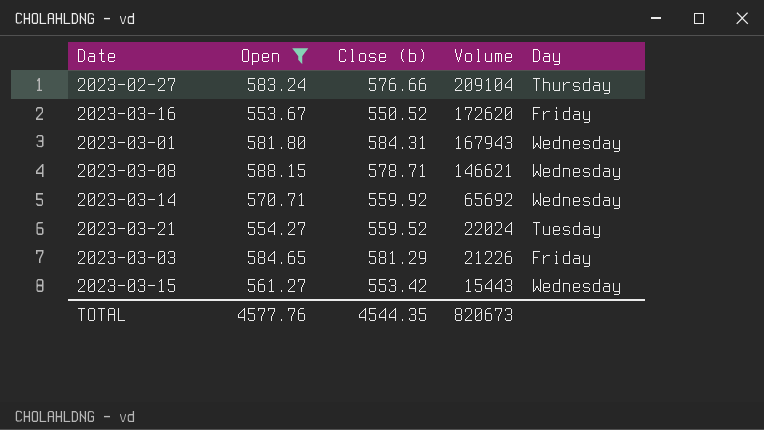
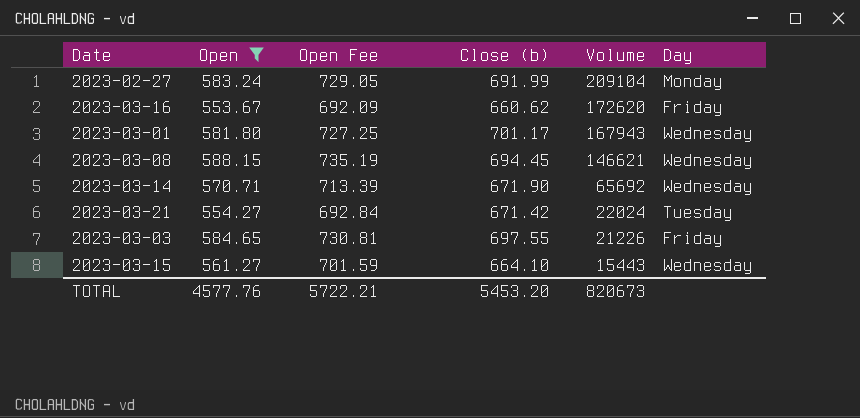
column Open Fee | formula: none -> [Open] * 1.25
2023-02-27 | Close (b): 576.66 -> 691.99
2023-02-27 | Day: Thursday -> Monday
2023-03-16 | Close (b): 550.52 -> 660.62
2023-03-01 | Close (b): 584.31 -> 701.17
2023-03-08 | Close (b): 578.71 -> 694.45
2023-03-14 | Close (b): 559.92 -> 671.90
2023-03-21 | Close (b): 559.52 -> 671.42
2023-03-03 | Close (b): 581.29 -> 697.55
2023-03-15 | Close (b): 553.42 -> 664.10
TOTAL | Close (b): 4544.35 -> 5453.20

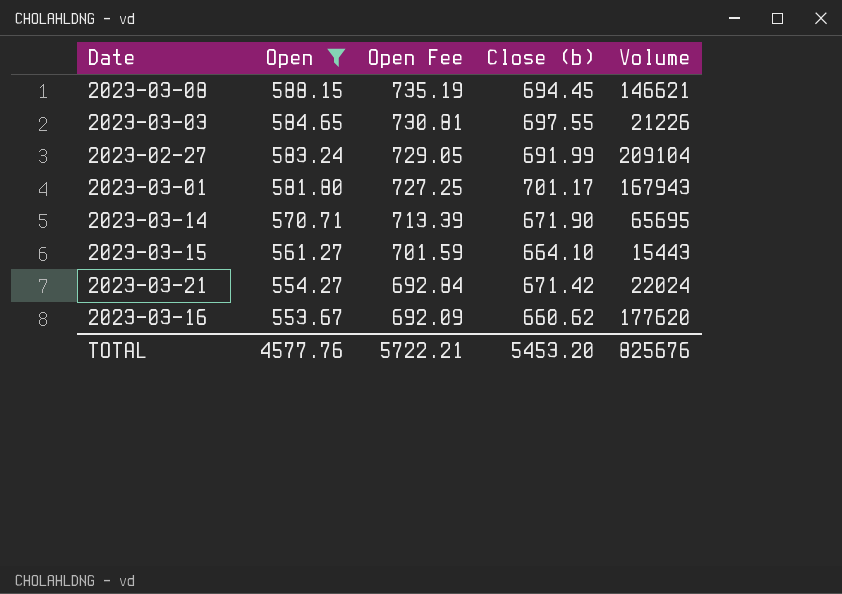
row order: Volume descending -> Open descending
column Day | position: 6 -> none
2023-03-14 | Volume: 65692 -> 65695
2023-03-16 | Volume: 172620 -> 177620
TOTAL | Volume: 820673 -> 825676

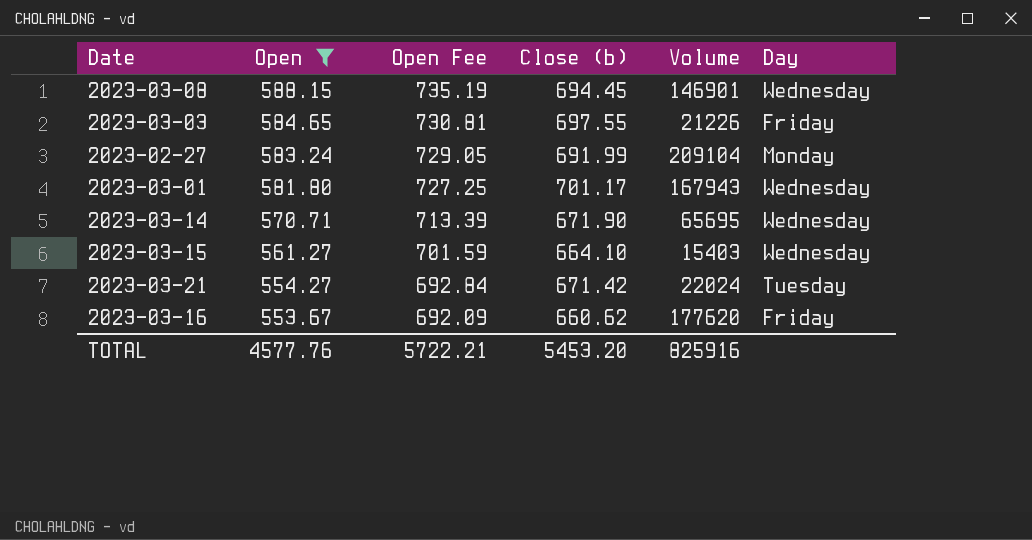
column Day | position: none -> 6
2023-03-08 | Volume: 146621 -> 146901
2023-03-15 | Volume: 15443 -> 15403
TOTAL | Volume: 825676 -> 825916

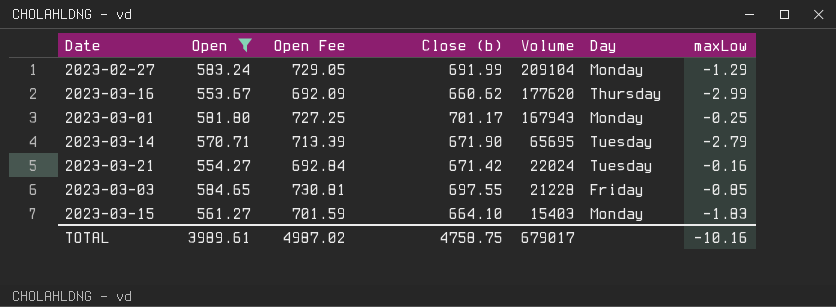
row order: Open descending -> Volume descending
column maxLow | position: none -> 7
row 2023-03-08: 588.15 | 735.19 | 694.45 | 146901 | Wednesday -> none
2023-03-16 | Day: Friday -> Thursday
2023-03-01 | Day: Wednesday -> Monday
2023-03-14 | Day: Wednesday -> Tuesday
2023-03-03 | Volume: 21226 -> 21228
2023-03-15 | Day: Wednesday -> Monday
TOTAL | Open: 4577.76 -> 3989.61
TOTAL | Open Fee: 5722.21 -> 4987.02
TOTAL | Close (b): 5453.20 -> 4758.75
TOTAL | Volume: 825916 -> 679017

